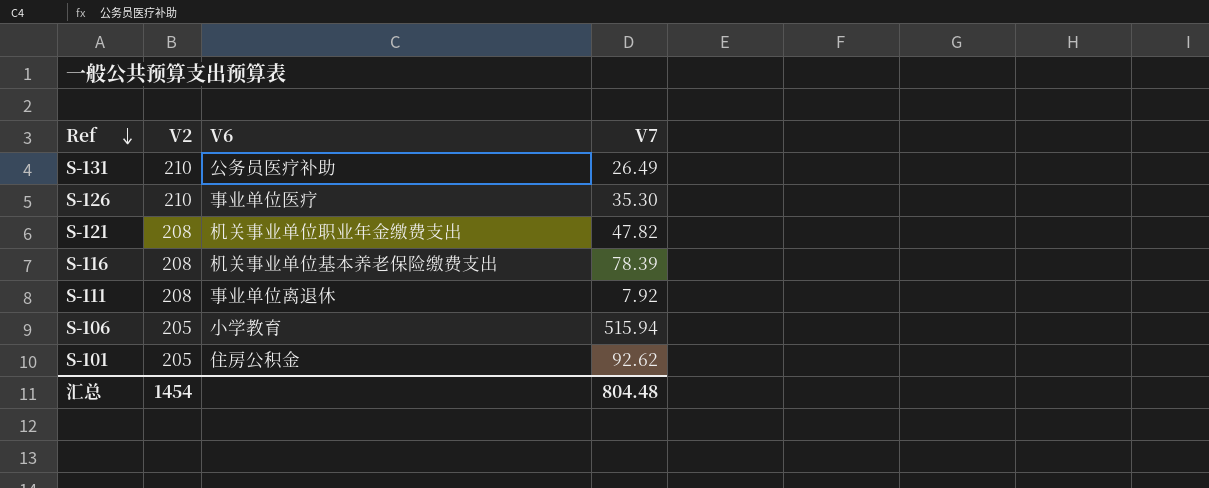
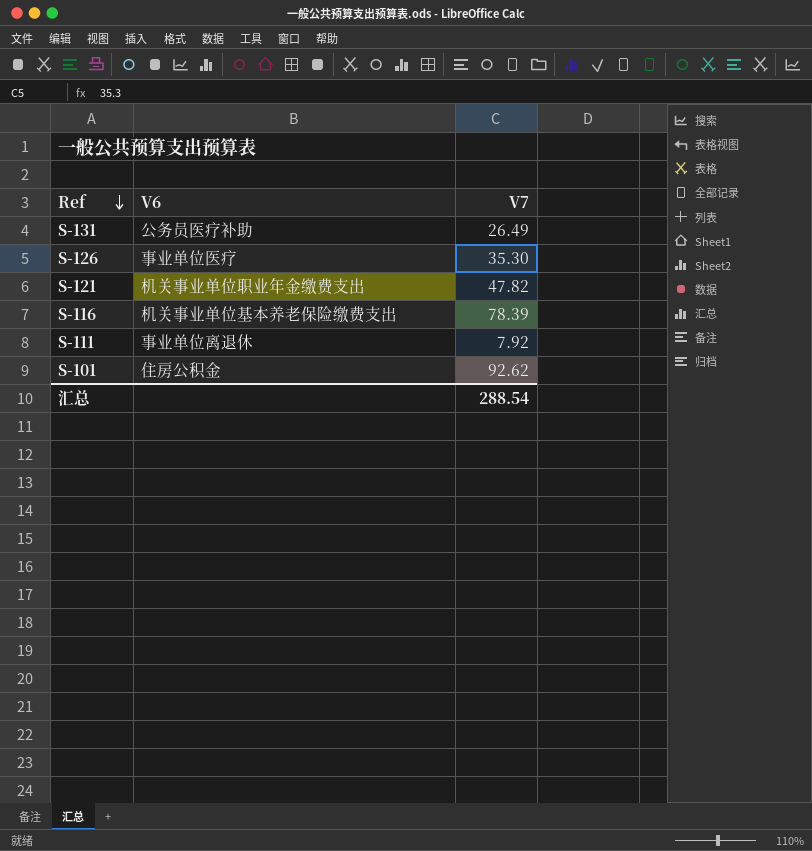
column V2 | position: 2 -> none
row S-106: 205 | 小学教育 | 515.94 -> none
汇总 | V7: 804.48 -> 288.54

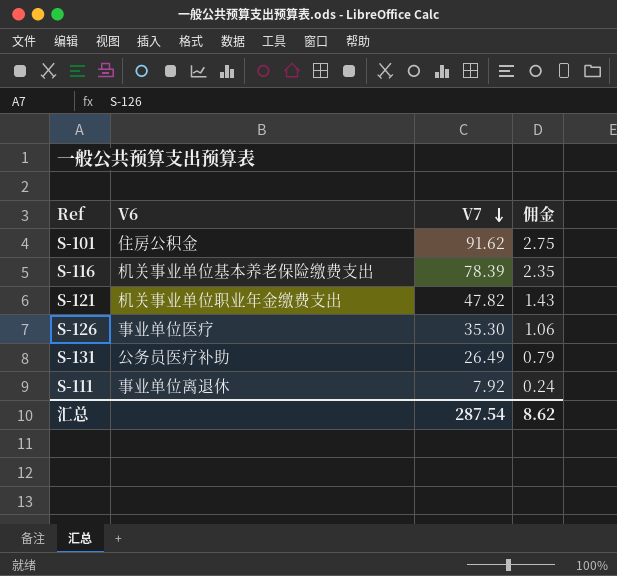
row order: Ref descending -> V7 descending
column 佣金 | formula: none -> [V7] * 0.03
S-101 | V7: 92.62 -> 91.62
汇总 | V7: 288.54 -> 287.54

